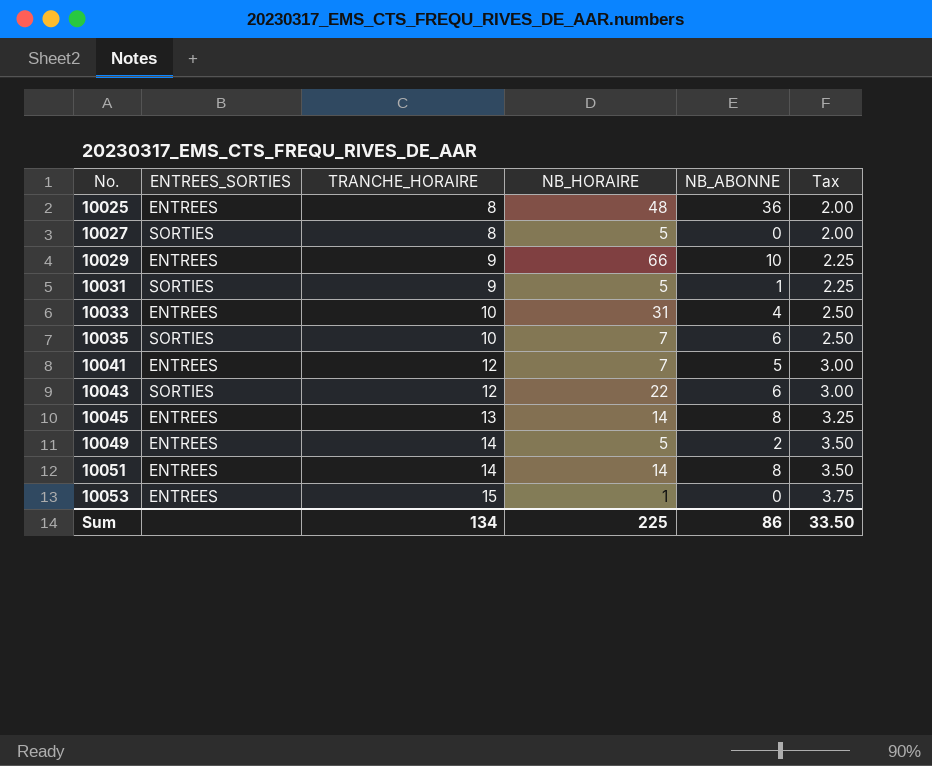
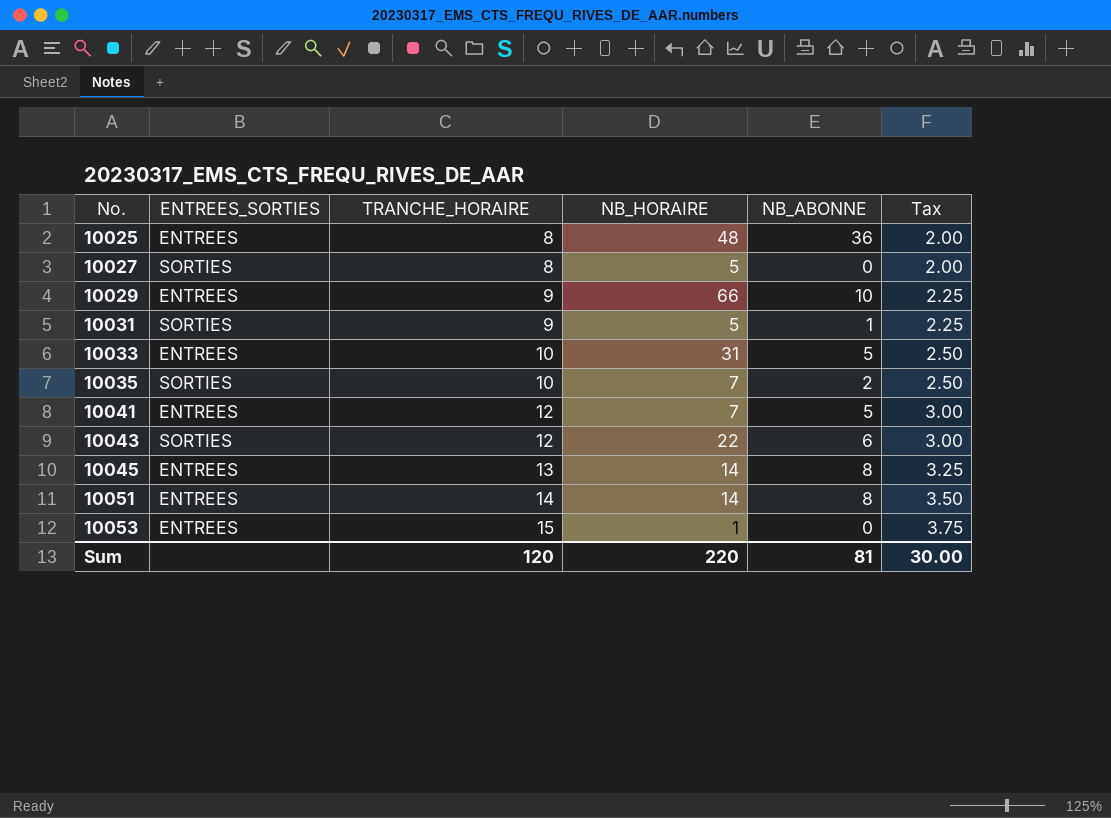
row 10049: ENTREES | 14 | 5 | 2 | 3.50 -> none
10033 | NB_ABONNE: 4 -> 5
10035 | NB_ABONNE: 6 -> 2
Sum | TRANCHE_HORAIRE: 134 -> 120
Sum | NB_HORAIRE: 225 -> 220
Sum | NB_ABONNE: 86 -> 81
Sum | Tax: 33.50 -> 30.00

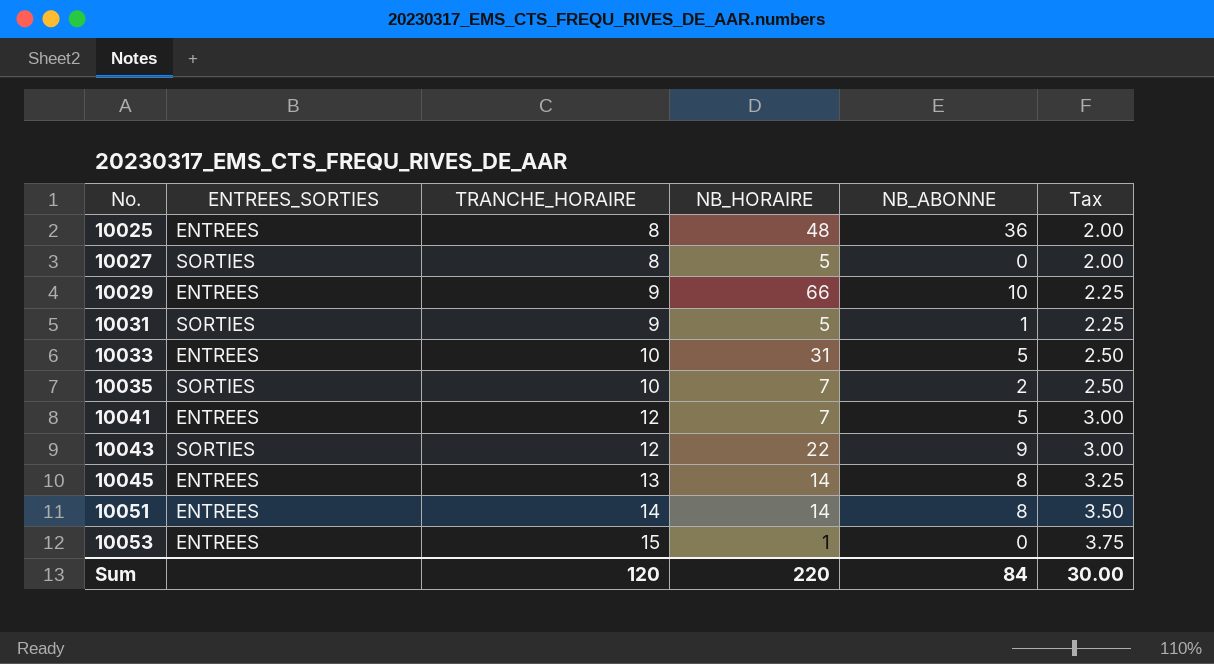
10043 | NB_ABONNE: 6 -> 9
Sum | NB_ABONNE: 81 -> 84

